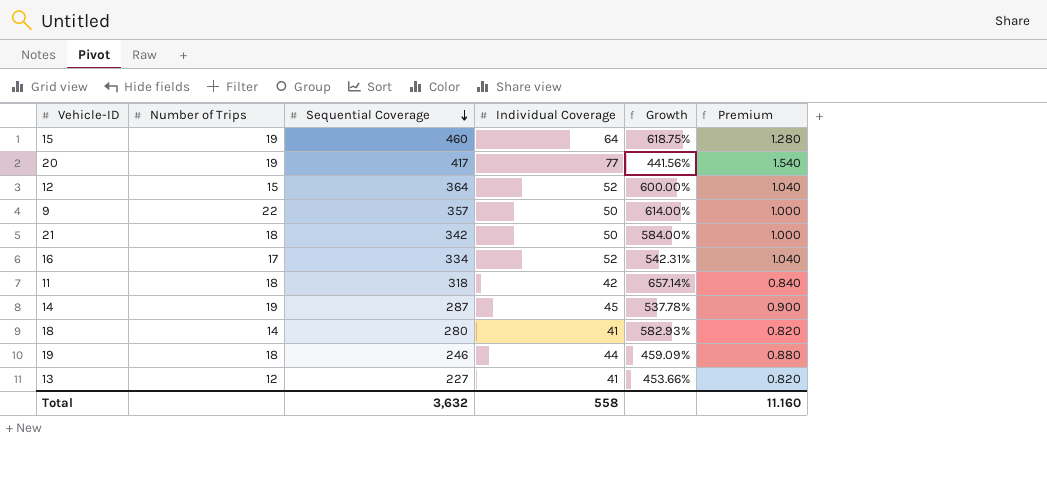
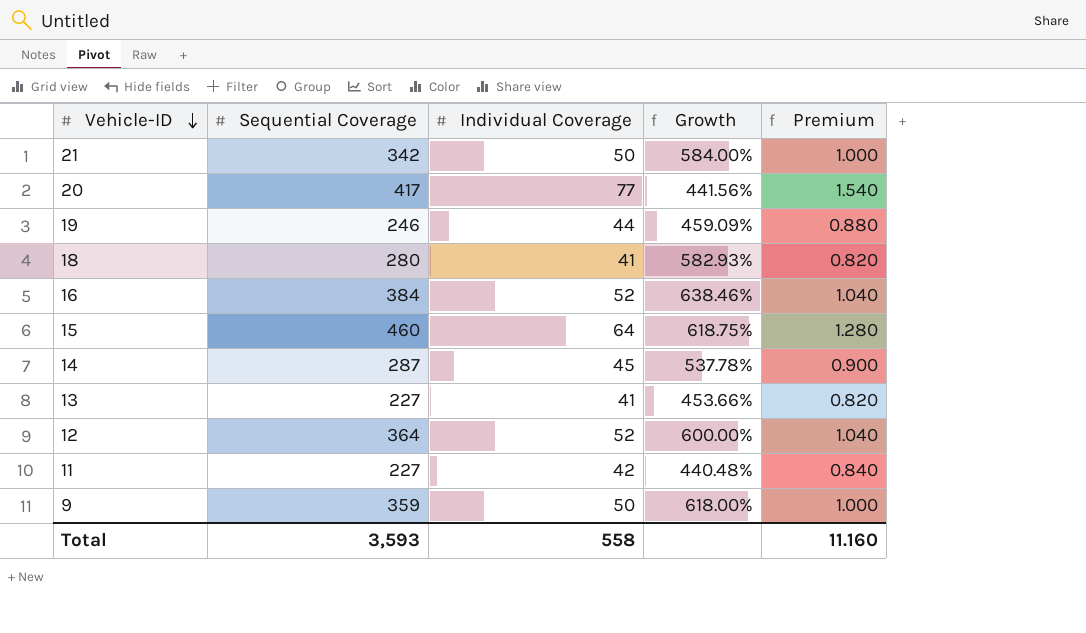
row order: Sequential Coverage descending -> Vehicle-ID descending
column Number of Trips | position: 2 -> none
16 | Sequential Coverage: 334 -> 384
16 | Growth: 542.31% -> 638.46%
11 | Sequential Coverage: 318 -> 227
11 | Growth: 657.14% -> 440.48%
9 | Sequential Coverage: 357 -> 359
9 | Growth: 614.00% -> 618.00%
Total | Sequential Coverage: 3,632 -> 3,593

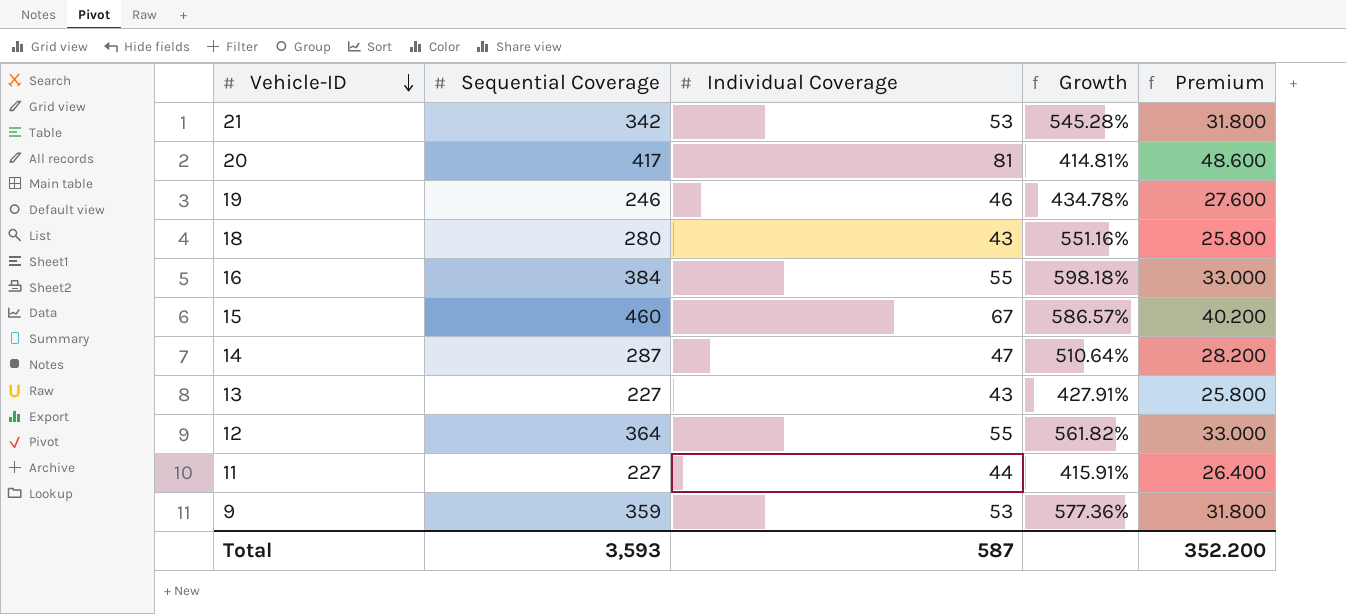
column Premium | formula: [Individual Coverage] * 0.02 -> [Individual Coverage] * 0.6
21 | Individual Coverage: 50 -> 53
21 | Growth: 584.00% -> 545.28%
20 | Individual Coverage: 77 -> 81
20 | Growth: 441.56% -> 414.81%
19 | Individual Coverage: 44 -> 46
19 | Growth: 459.09% -> 434.78%
18 | Individual Coverage: 41 -> 43
18 | Growth: 582.93% -> 551.16%
16 | Individual Coverage: 52 -> 55
16 | Growth: 638.46% -> 598.18%
15 | Individual Coverage: 64 -> 67
15 | Growth: 618.75% -> 586.57%
14 | Individual Coverage: 45 -> 47
14 | Growth: 537.78% -> 510.64%
13 | Individual Coverage: 41 -> 43
13 | Growth: 453.66% -> 427.91%
12 | Individual Coverage: 52 -> 55
12 | Growth: 600.00% -> 561.82%
11 | Individual Coverage: 42 -> 44
11 | Growth: 440.48% -> 415.91%
9 | Individual Coverage: 50 -> 53
9 | Growth: 618.00% -> 577.36%
Total | Individual Coverage: 558 -> 587
Total | Premium: 11.160 -> 352.200

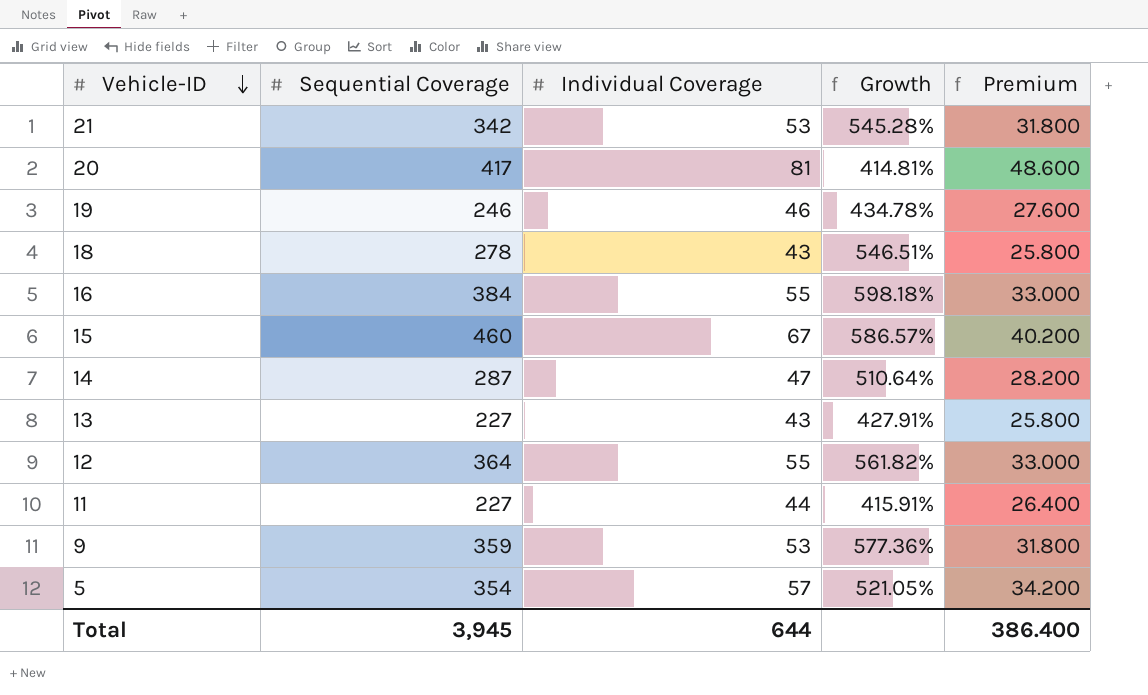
18 | Sequential Coverage: 280 -> 278
18 | Growth: 551.16% -> 546.51%
row 5: none -> 354 | 57 | 521.05% | 34.200
Total | Sequential Coverage: 3,593 -> 3,945
Total | Individual Coverage: 587 -> 644
Total | Premium: 352.200 -> 386.400

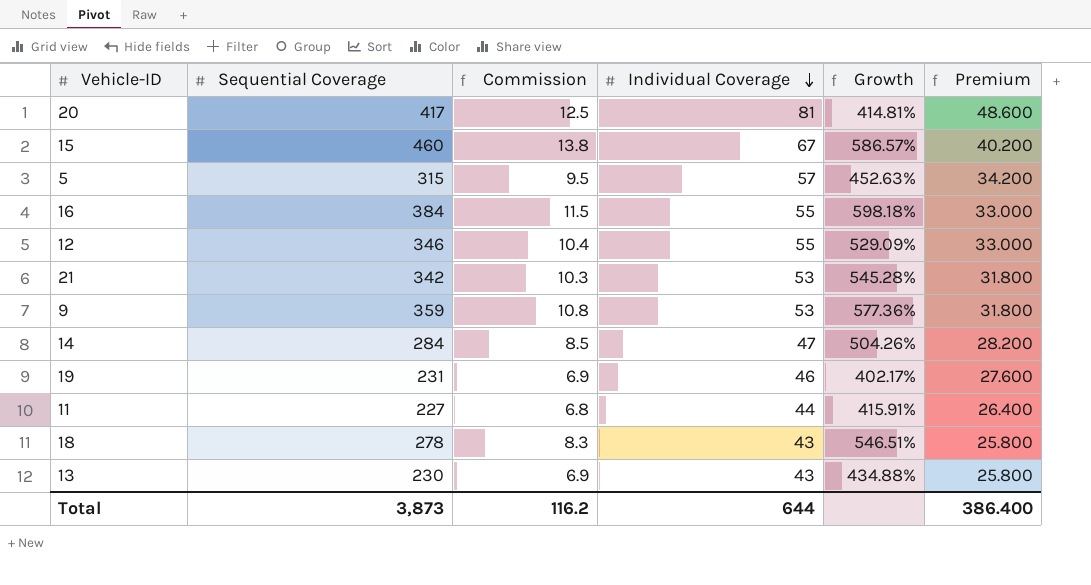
row order: Vehicle-ID descending -> Individual Coverage descending
column Commission | formula: none -> [Sequential Coverage] * 0.03
5 | Sequential Coverage: 354 -> 315
5 | Growth: 521.05% -> 452.63%
12 | Sequential Coverage: 364 -> 346
12 | Growth: 561.82% -> 529.09%
14 | Sequential Coverage: 287 -> 284
14 | Growth: 510.64% -> 504.26%
19 | Sequential Coverage: 246 -> 231
19 | Growth: 434.78% -> 402.17%
13 | Sequential Coverage: 227 -> 230
13 | Growth: 427.91% -> 434.88%
Total | Sequential Coverage: 3,945 -> 3,873

